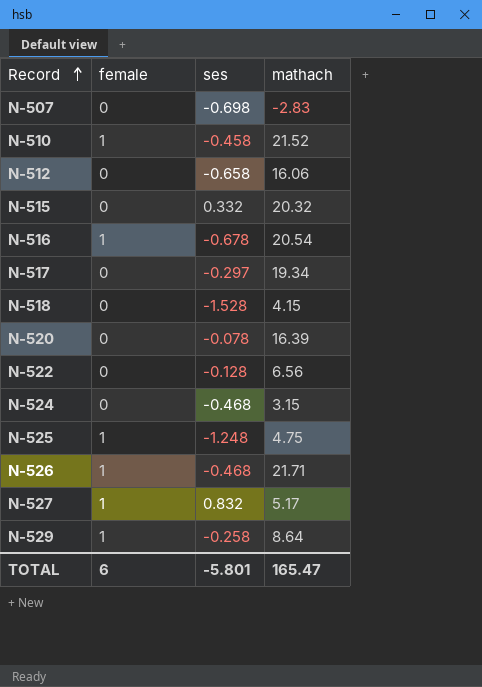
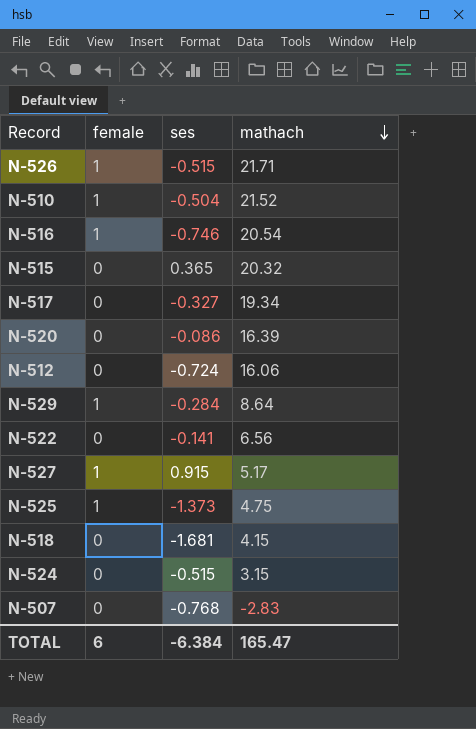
row order: Record ascending -> mathach descending
N-526 | ses: -0.468 -> -0.515
N-510 | ses: -0.458 -> -0.504
N-516 | ses: -0.678 -> -0.746
N-515 | ses: 0.332 -> 0.365
N-517 | ses: -0.297 -> -0.327
N-520 | ses: -0.078 -> -0.086
N-512 | ses: -0.658 -> -0.724
N-529 | ses: -0.258 -> -0.284
N-522 | ses: -0.128 -> -0.141
N-527 | ses: 0.832 -> 0.915
N-525 | ses: -1.248 -> -1.373
N-518 | ses: -1.528 -> -1.681
N-524 | ses: -0.468 -> -0.515
N-507 | ses: -0.698 -> -0.768
TOTAL | ses: -5.801 -> -6.384

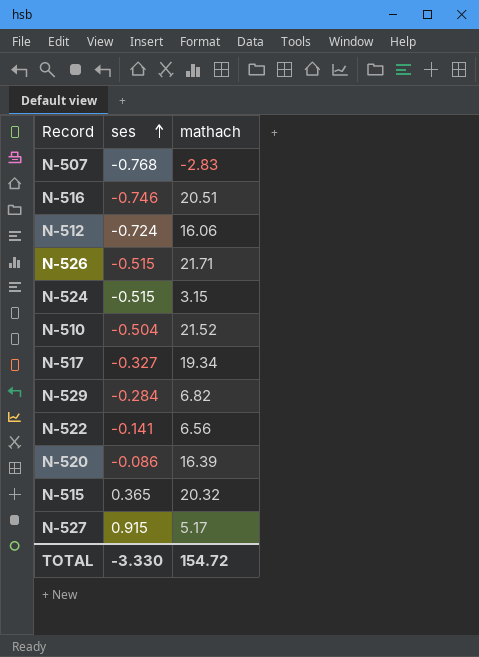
row order: mathach descending -> ses ascending
column female | position: 2 -> none
row N-525: 1 | -1.373 | 4.75 -> none
row N-518: 0 | -1.681 | 4.15 -> none
N-516 | mathach: 20.54 -> 20.51
N-529 | mathach: 8.64 -> 6.82
TOTAL | ses: -6.384 -> -3.330
TOTAL | mathach: 165.47 -> 154.72

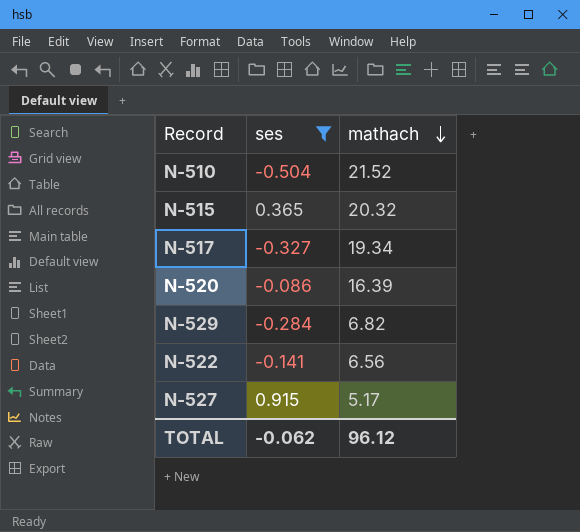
filter: none -> ses >= -0.504
row order: ses ascending -> mathach descending
TOTAL | ses: -3.330 -> -0.062
TOTAL | mathach: 154.72 -> 96.12

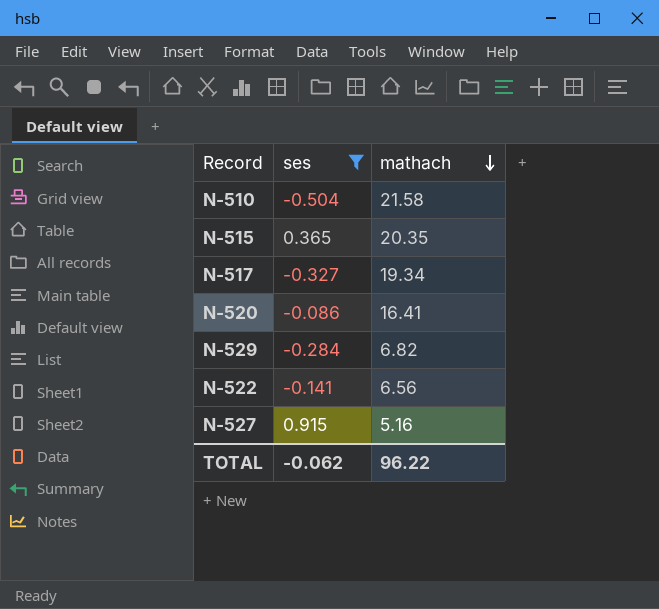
N-510 | mathach: 21.52 -> 21.58
N-515 | mathach: 20.32 -> 20.35
N-520 | mathach: 16.39 -> 16.41
N-527 | mathach: 5.17 -> 5.16
TOTAL | mathach: 96.12 -> 96.22

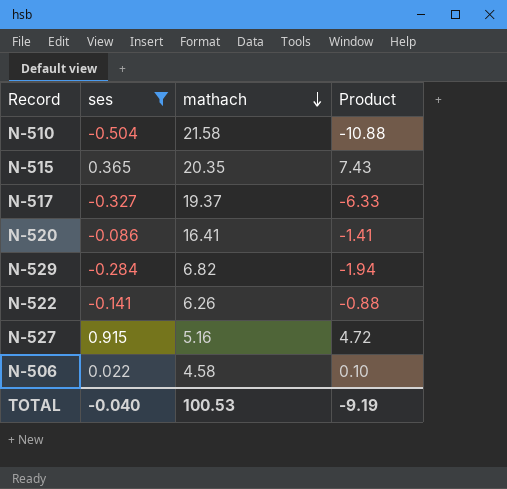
column Product | formula: none -> [ses] * [mathach]
N-517 | mathach: 19.34 -> 19.37
N-522 | mathach: 6.56 -> 6.26
row N-506: none -> 0.022 | 4.58 | 0.10
TOTAL | ses: -0.062 -> -0.040
TOTAL | mathach: 96.22 -> 100.53

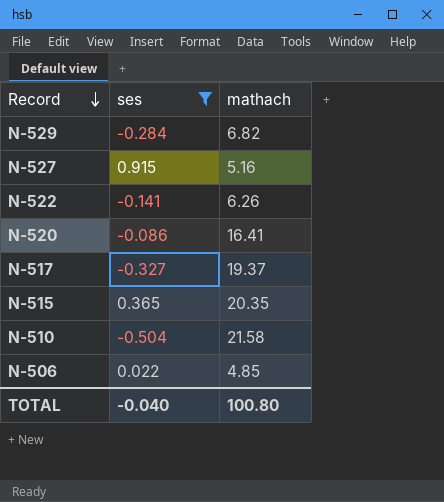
row order: mathach descending -> Record descending
column Product | formula: [ses] * [mathach] -> none
N-506 | mathach: 4.58 -> 4.85
TOTAL | mathach: 100.53 -> 100.80

